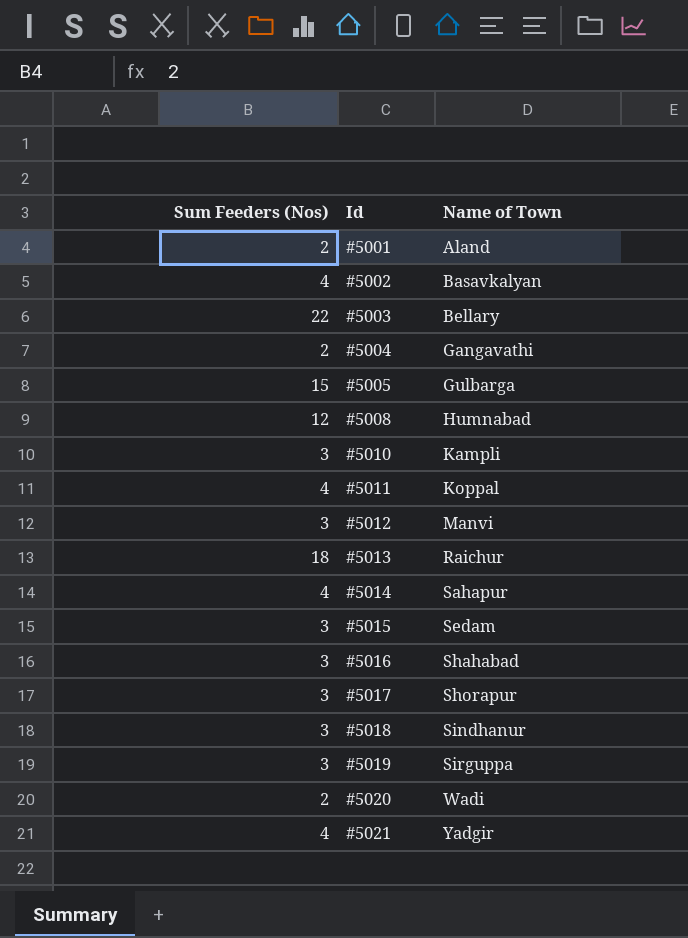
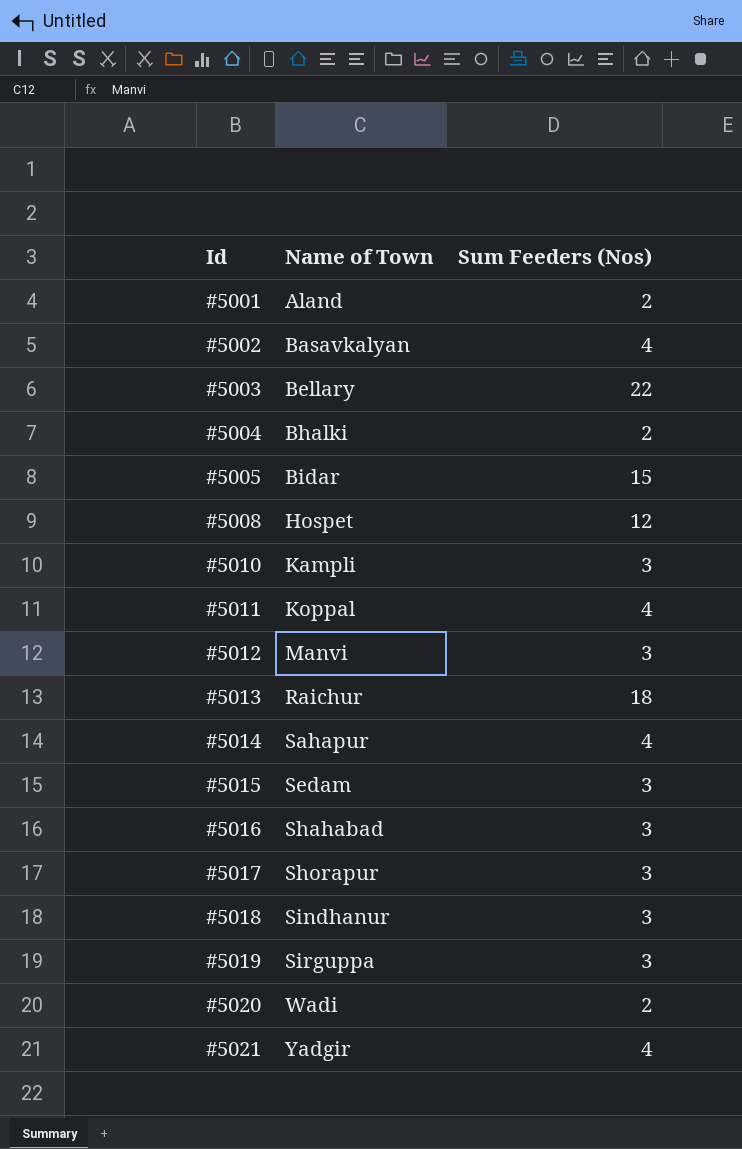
column Sum Feeders (Nos) | position: 1 -> 3
#5004 | Name of Town: Gangavathi -> Bhalki
#5005 | Name of Town: Gulbarga -> Bidar
#5008 | Name of Town: Humnabad -> Hospet

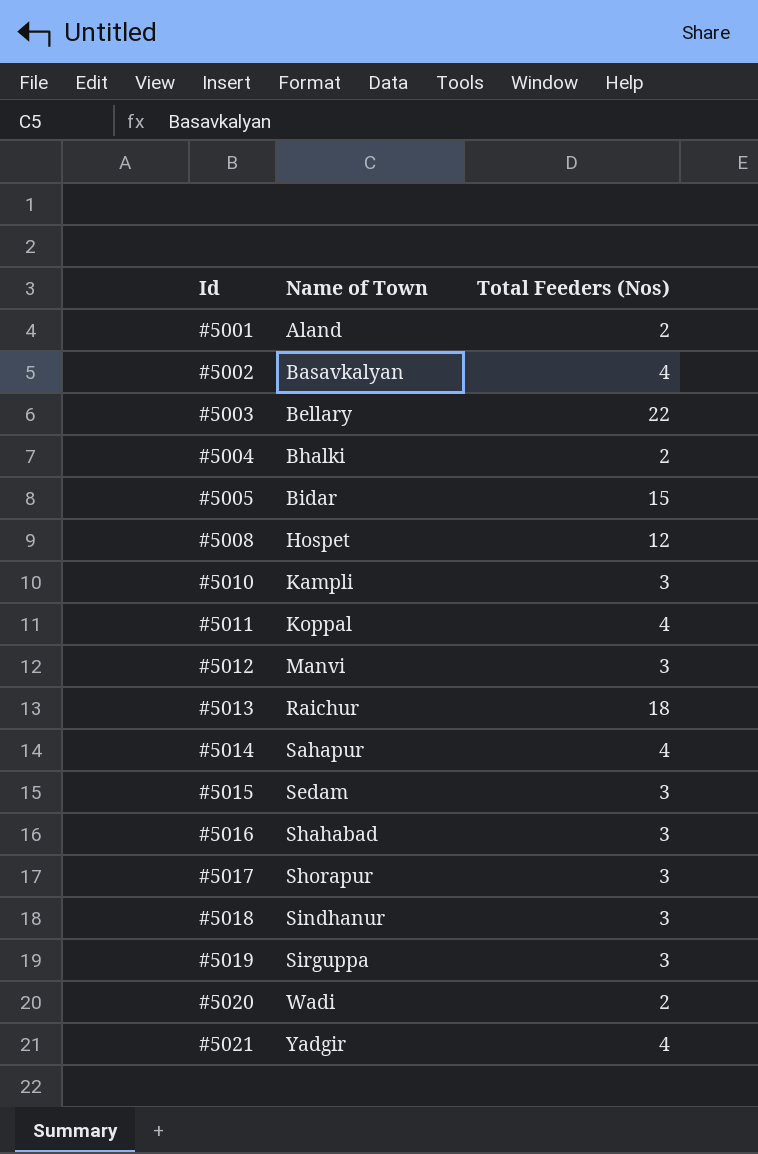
column name: Sum Feeders (Nos) -> Total Feeders (Nos)

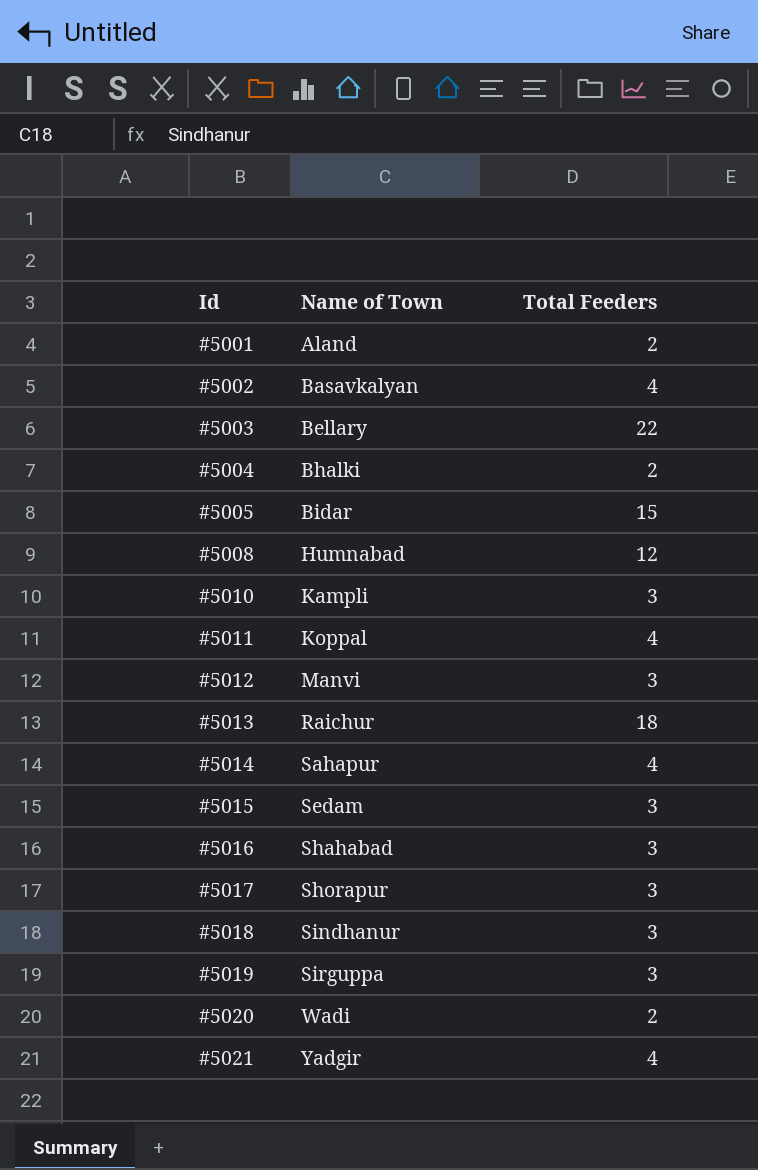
column name: Total Feeders (Nos) -> Total Feeders
#5008 | Name of Town: Hospet -> Humnabad

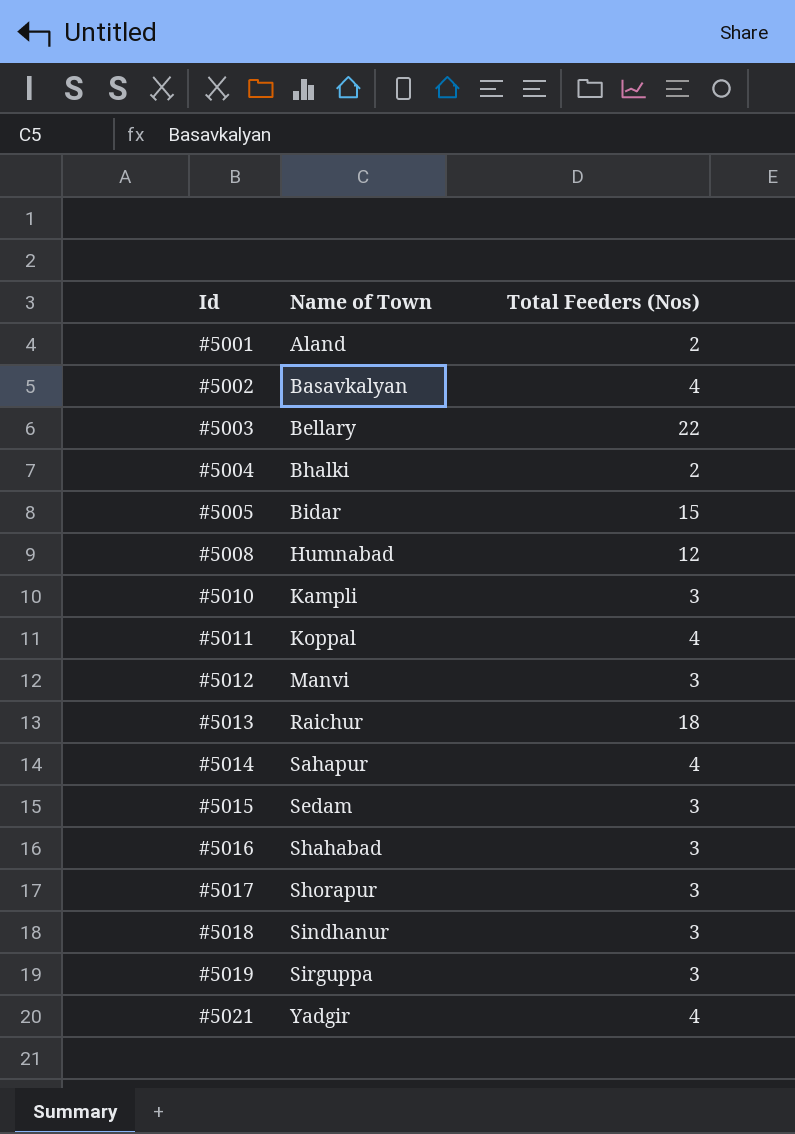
column name: Total Feeders -> Total Feeders (Nos)
row #5020: Wadi | 2 -> none

